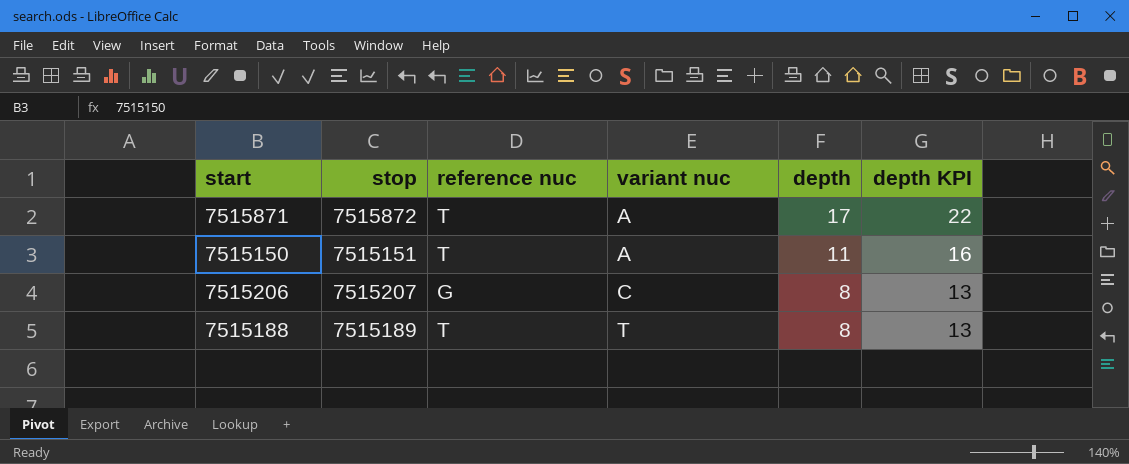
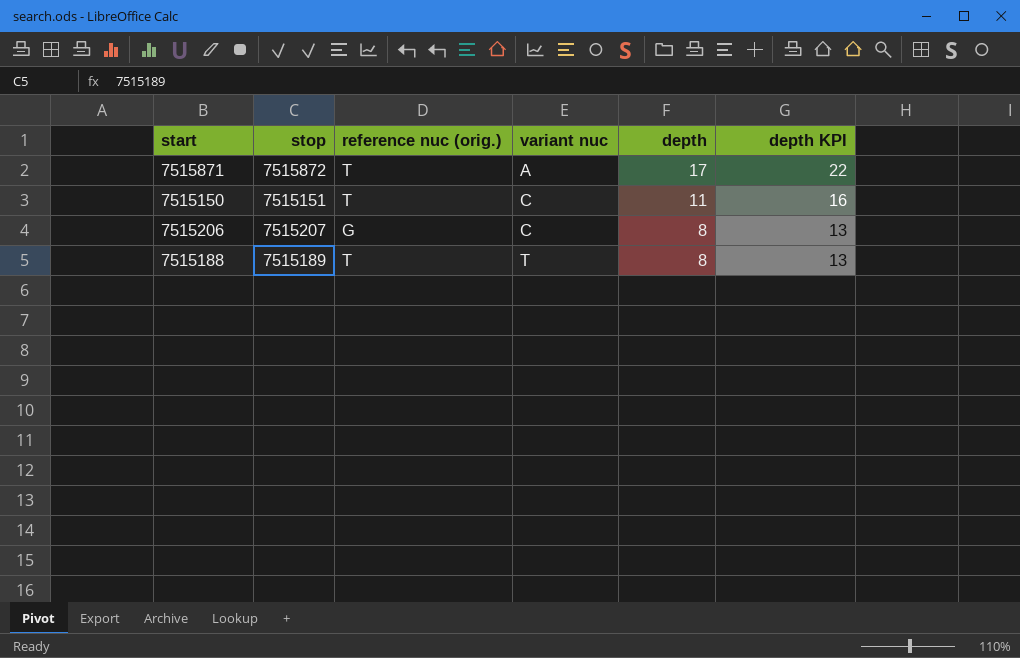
column name: reference nuc -> reference nuc (orig.)
7515150 | variant nuc: A -> C

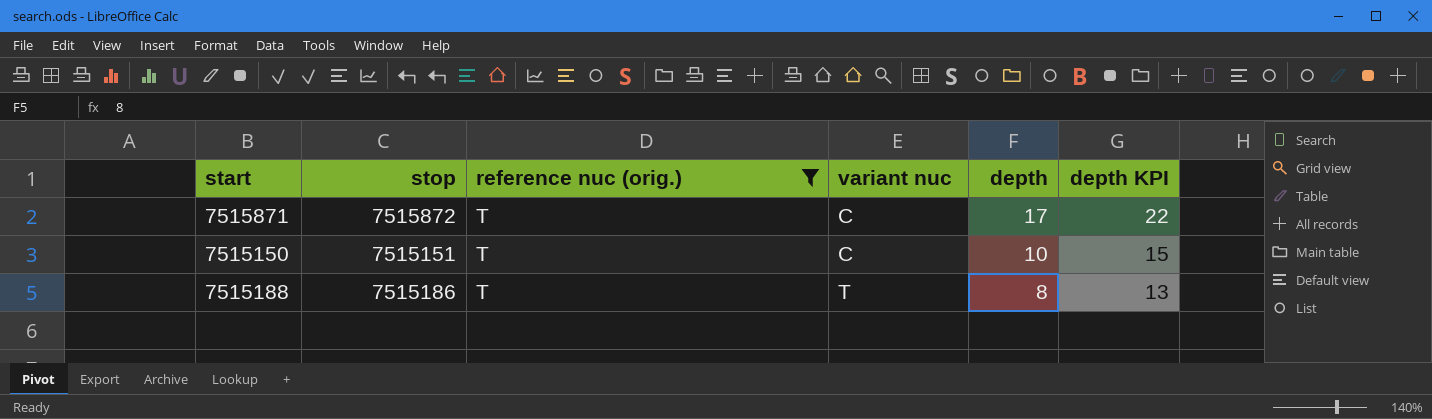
filter: none -> reference nuc (orig.) = T
7515871 | variant nuc: A -> C
7515150 | depth: 11 -> 10
7515150 | depth KPI: 16 -> 15
7515188 | stop: 7515189 -> 7515186

